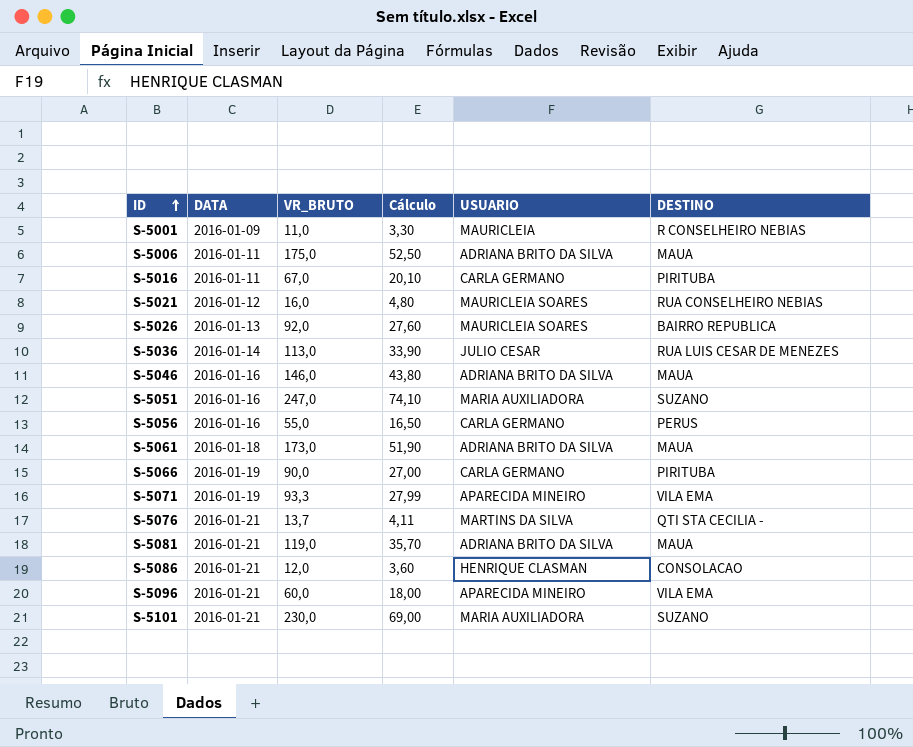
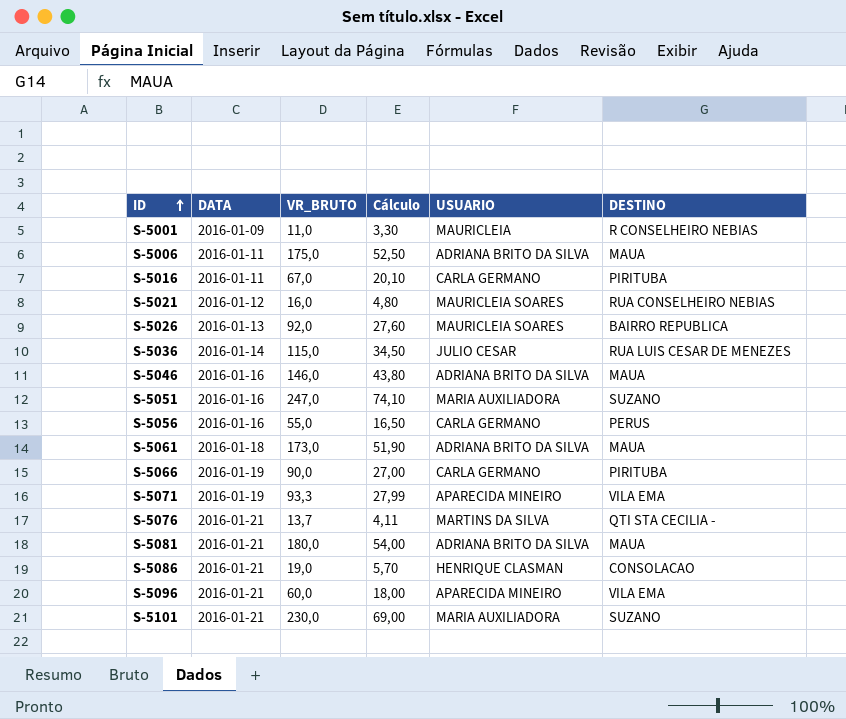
S-5036 | VR_BRUTO: 113,0 -> 115,0
S-5036 | Cálculo: 33,90 -> 34,50
S-5081 | VR_BRUTO: 119,0 -> 180,0
S-5081 | Cálculo: 35,70 -> 54,00
S-5086 | VR_BRUTO: 12,0 -> 19,0
S-5086 | Cálculo: 3,60 -> 5,70

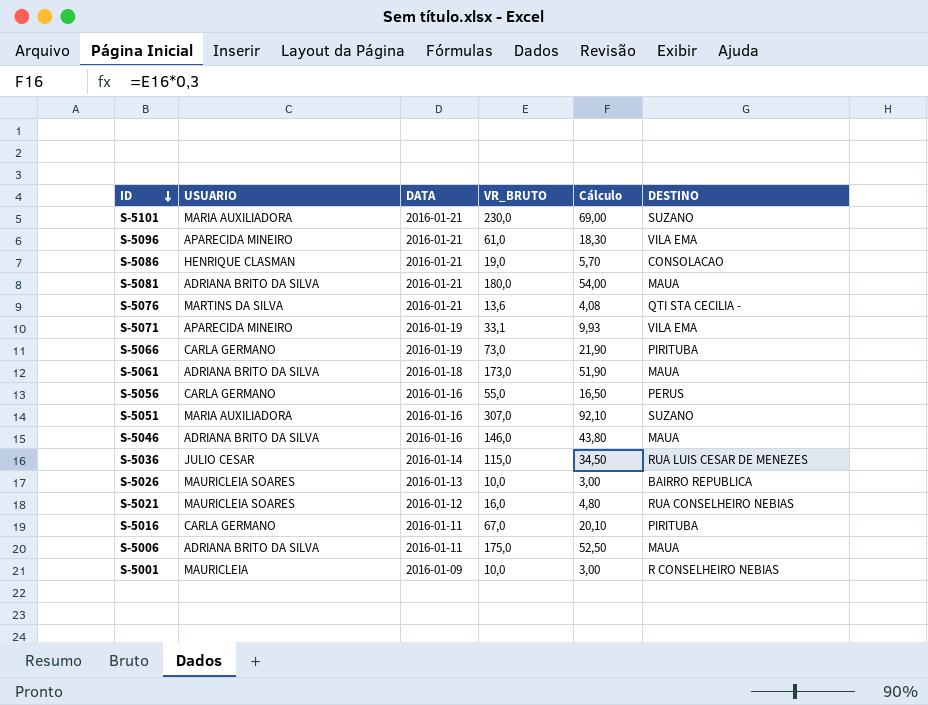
row order: ID ascending -> ID descending
column USUARIO | position: 5 -> 2
S-5096 | VR_BRUTO: 60,0 -> 61,0
S-5096 | Cálculo: 18,00 -> 18,30
S-5076 | VR_BRUTO: 13,7 -> 13,6
S-5076 | Cálculo: 4,11 -> 4,08
S-5071 | VR_BRUTO: 93,3 -> 33,1
S-5071 | Cálculo: 27,99 -> 9,93
S-5066 | VR_BRUTO: 90,0 -> 73,0
S-5066 | Cálculo: 27,00 -> 21,90
S-5051 | VR_BRUTO: 247,0 -> 307,0
S-5051 | Cálculo: 74,10 -> 92,10
S-5026 | VR_BRUTO: 92,0 -> 10,0
S-5026 | Cálculo: 27,60 -> 3,00
S-5001 | VR_BRUTO: 11,0 -> 10,0
S-5001 | Cálculo: 3,30 -> 3,00

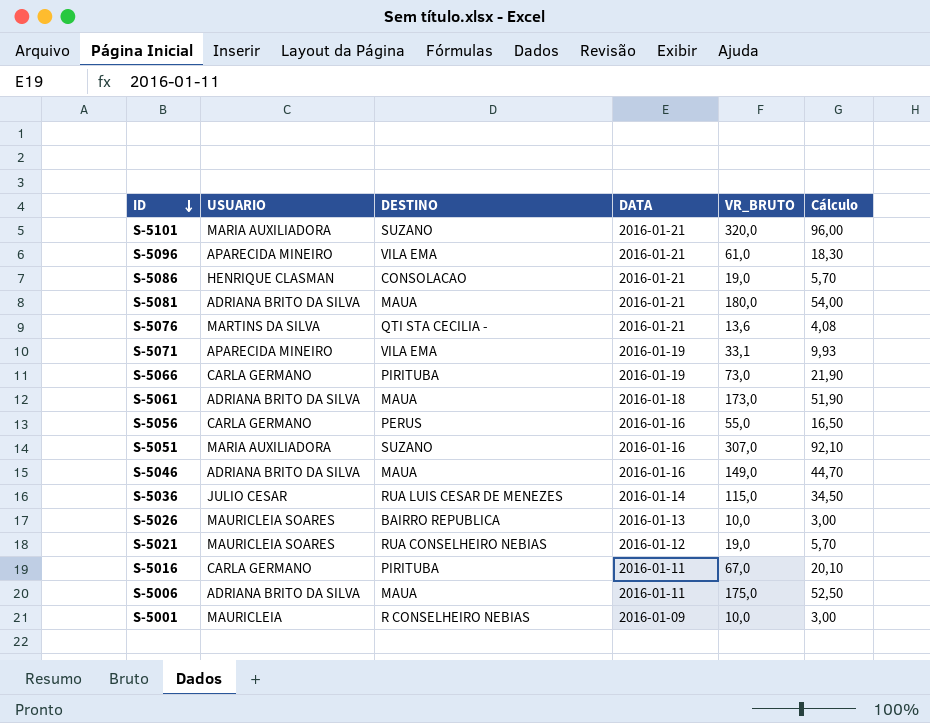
column DESTINO | position: 6 -> 3
S-5101 | VR_BRUTO: 230,0 -> 320,0
S-5101 | Cálculo: 69,00 -> 96,00
S-5046 | VR_BRUTO: 146,0 -> 149,0
S-5046 | Cálculo: 43,80 -> 44,70
S-5021 | VR_BRUTO: 16,0 -> 19,0
S-5021 | Cálculo: 4,80 -> 5,70

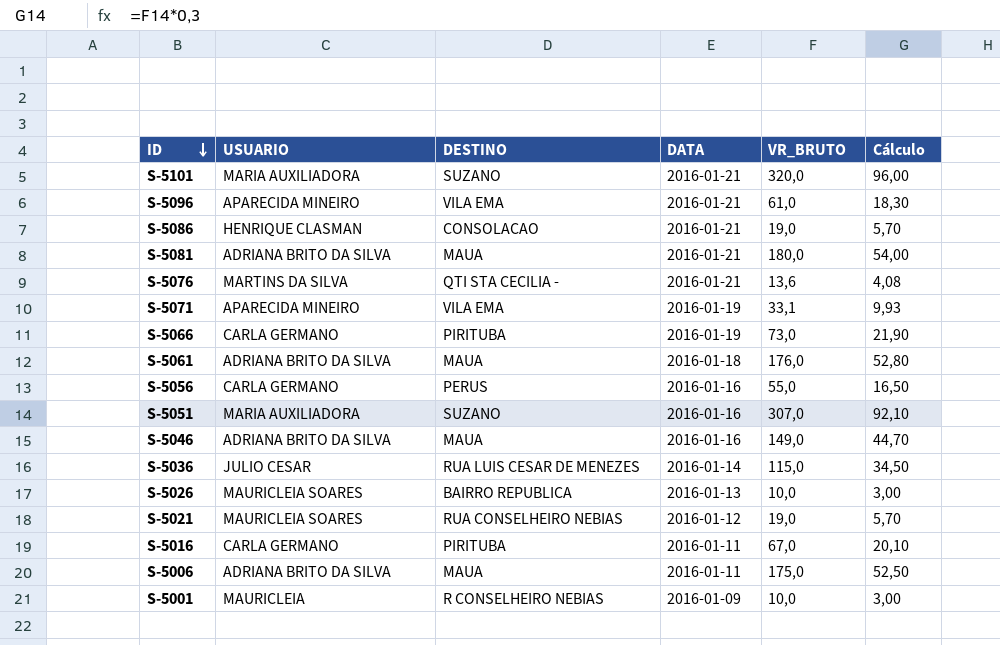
S-5061 | VR_BRUTO: 173,0 -> 176,0
S-5061 | Cálculo: 51,90 -> 52,80

